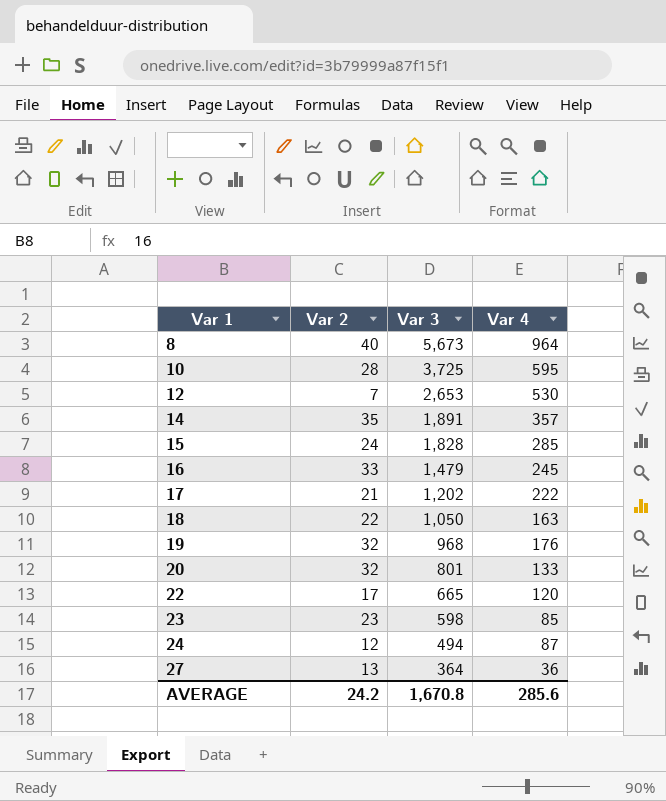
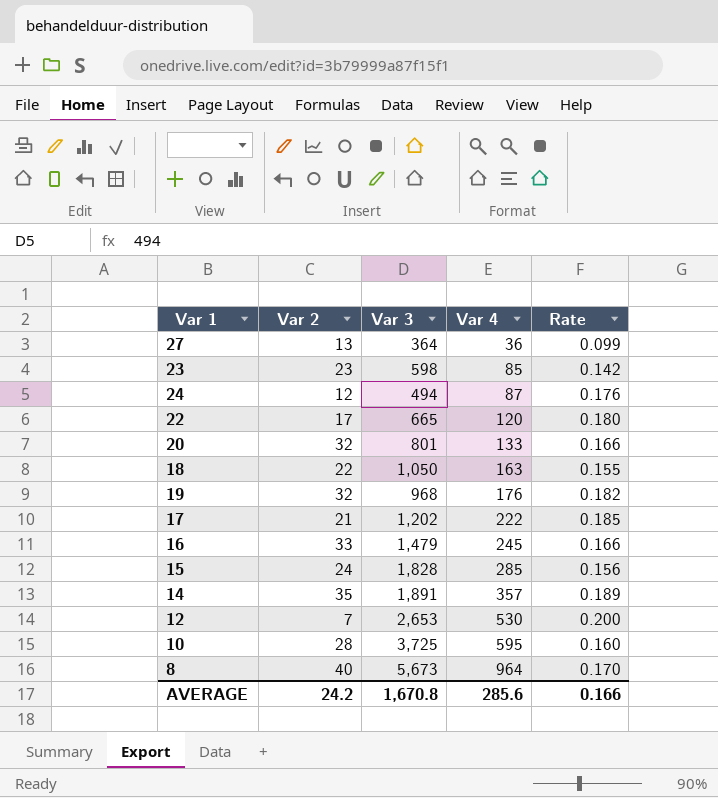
row order: Var 1 ascending -> Var 4 ascending
column Rate | formula: none -> [Var 4] / [Var 3]

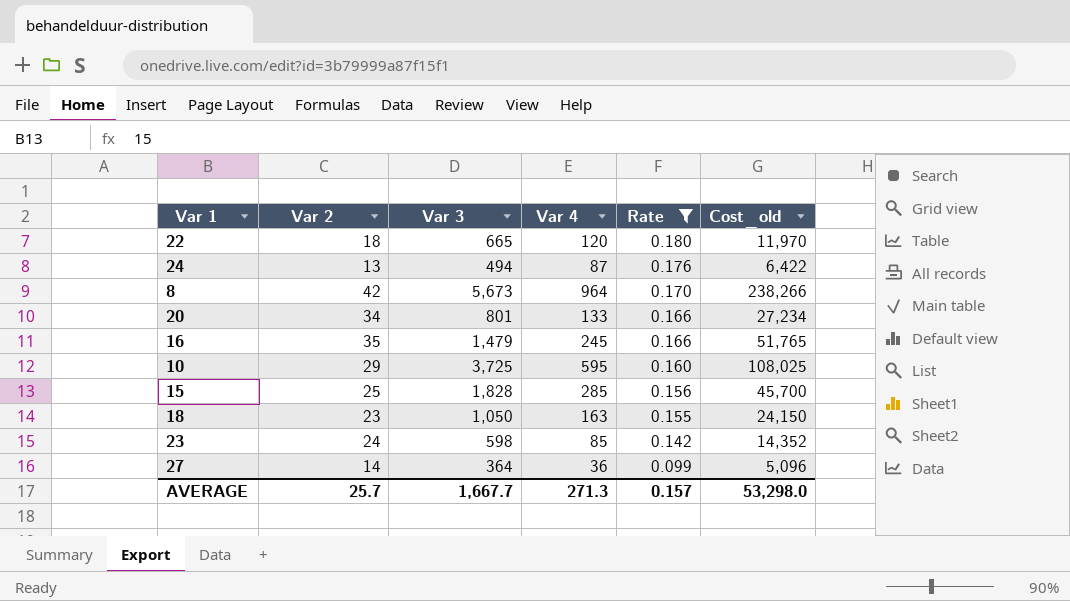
filter: none -> Rate <= 0.180
row order: Var 4 ascending -> Rate descending
column Cost_old | formula: none -> [Var 2] * [Var 3]
22 | Var 2: 17 -> 18
24 | Var 2: 12 -> 13
8 | Var 2: 40 -> 42
20 | Var 2: 32 -> 34
16 | Var 2: 33 -> 35
10 | Var 2: 28 -> 29
15 | Var 2: 24 -> 25
18 | Var 2: 22 -> 23
23 | Var 2: 23 -> 24
27 | Var 2: 13 -> 14
AVERAGE | Var 2: 24.2 -> 25.7
AVERAGE | Var 3: 1,670.8 -> 1,667.7
AVERAGE | Var 4: 285.6 -> 271.3
AVERAGE | Rate: 0.166 -> 0.157

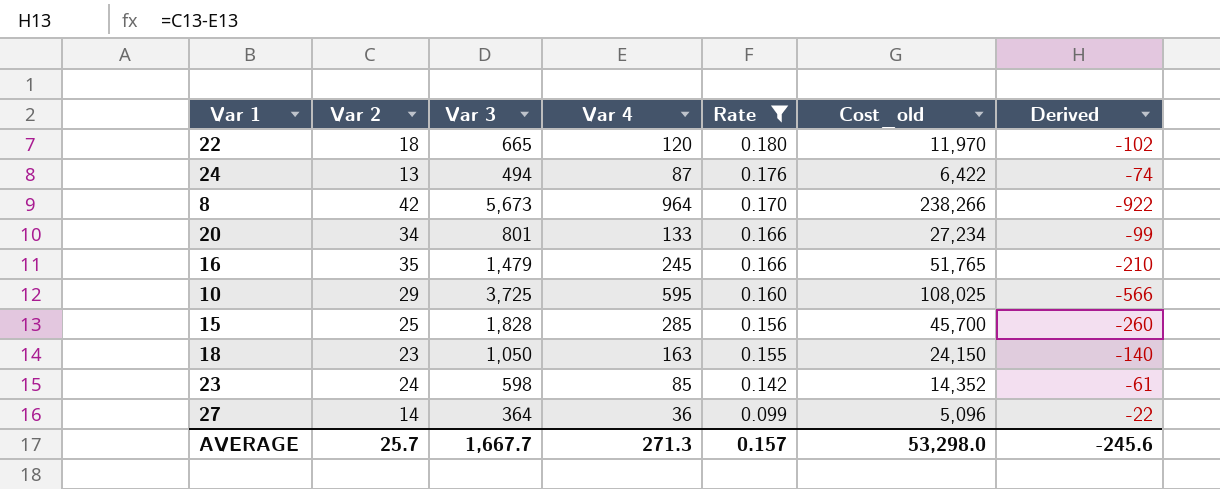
column Derived | formula: none -> [Var 2] - [Var 4]

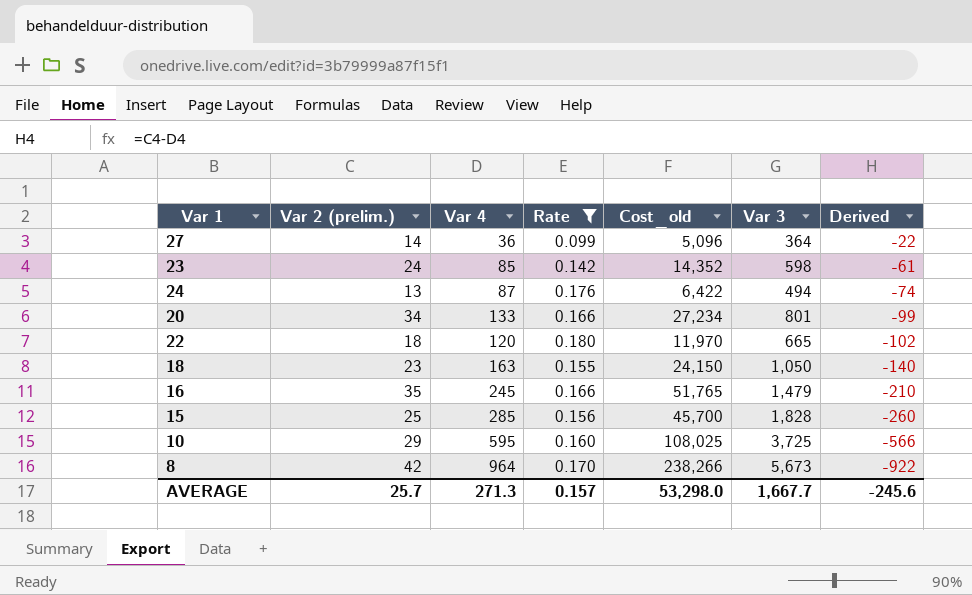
row order: Rate descending -> Derived descending
column name: Var 2 -> Var 2 (prelim.)
column Var 3 | position: 3 -> 6

